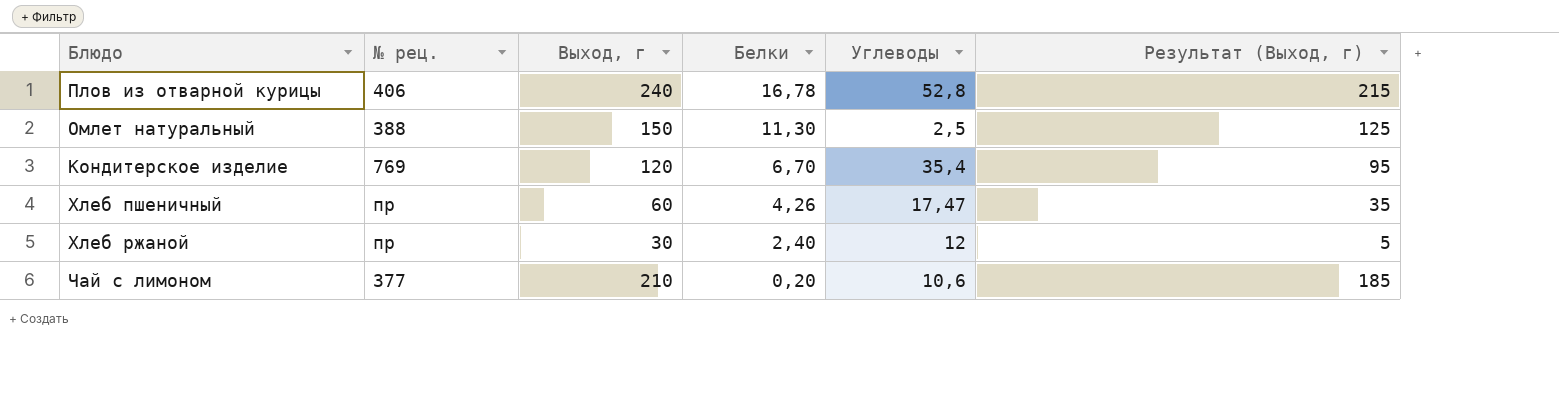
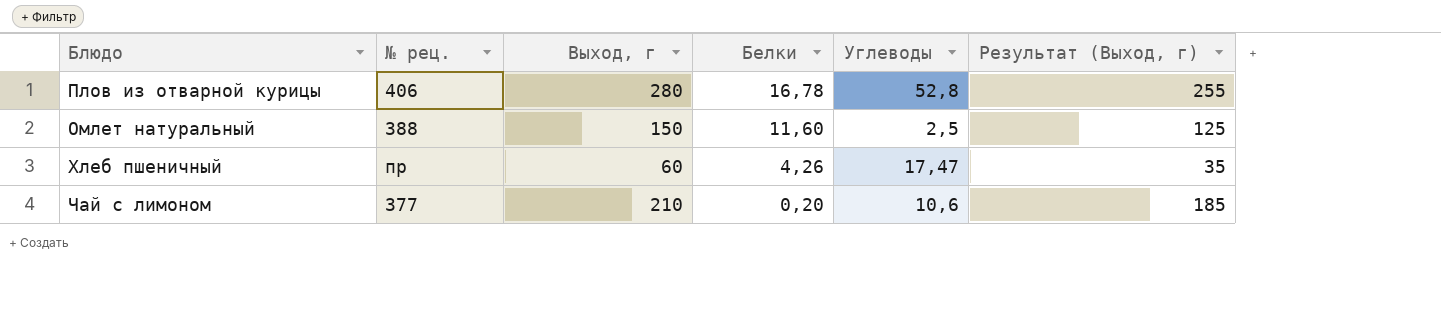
row Кондитерское изделие: 769 | 120 | 6,70 | 35,4 | 95 -> none
row Хлеб ржаной: пр | 30 | 2,40 | 12 | 5 -> none
Плов из отварной курицы | Выход, г: 240 -> 280
Плов из отварной курицы | Результат (Выход, г): 215 -> 255
Омлет натуральный | Белки: 11,30 -> 11,60

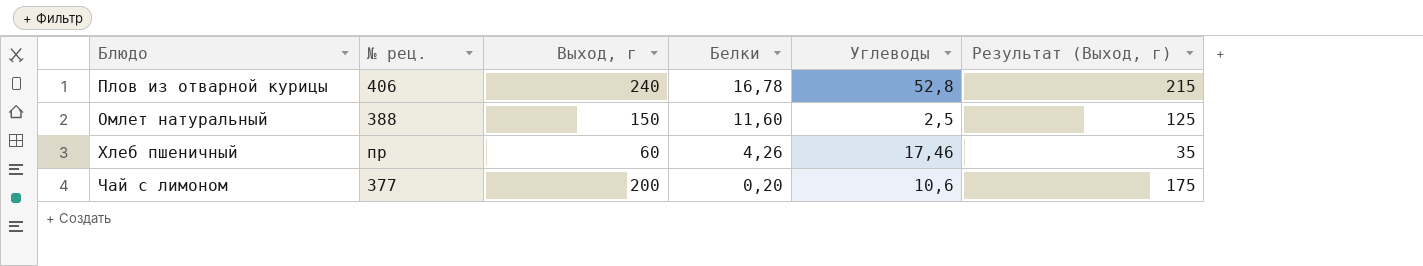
Плов из отварной курицы | Выход, г: 280 -> 240
Плов из отварной курицы | Результат (Выход, г): 255 -> 215
Хлеб пшеничный | Углеводы: 17,47 -> 17,46
Чай с лимоном | Выход, г: 210 -> 200
Чай с лимоном | Результат (Выход, г): 185 -> 175

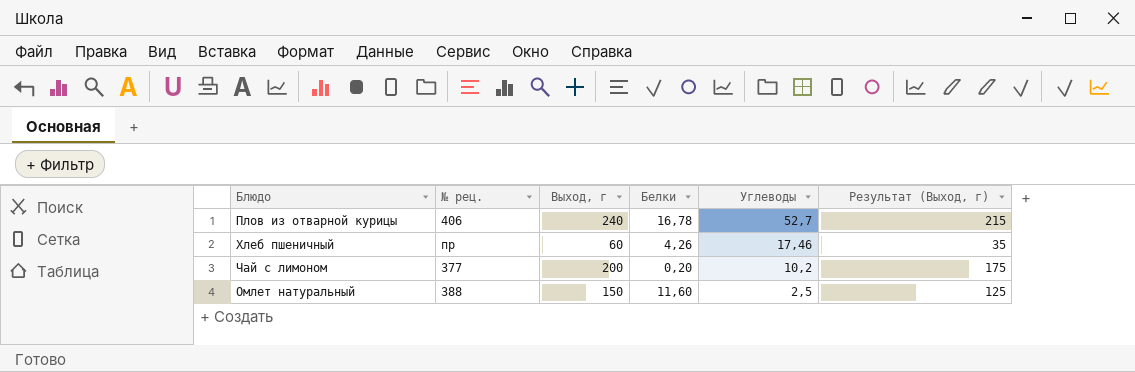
row order: Белки descending -> Углеводы descending
Плов из отварной курицы | Углеводы: 52,8 -> 52,7
Чай с лимоном | Углеводы: 10,6 -> 10,2

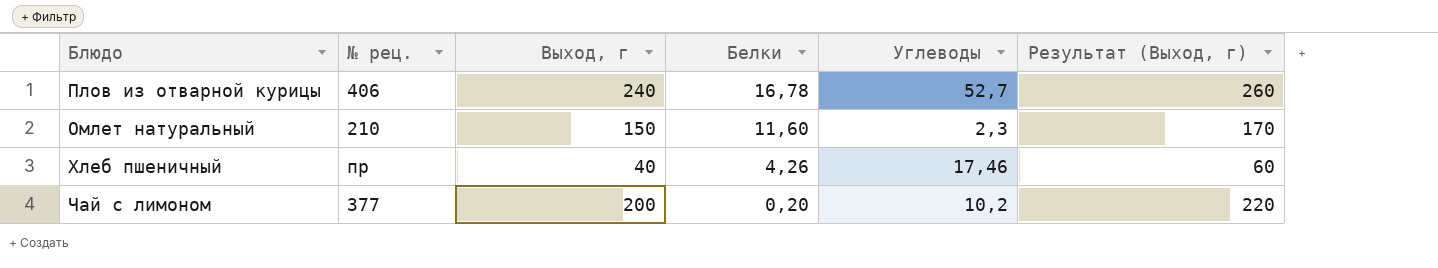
row order: Углеводы descending -> Белки descending
column Результат (Выход, г) | formula: [Выход, г] - 25 -> [Выход, г] + 20
Омлет натуральный | № рец.: 388 -> 210
Омлет натуральный | Углеводы: 2,5 -> 2,3
Хлеб пшеничный | Выход, г: 60 -> 40

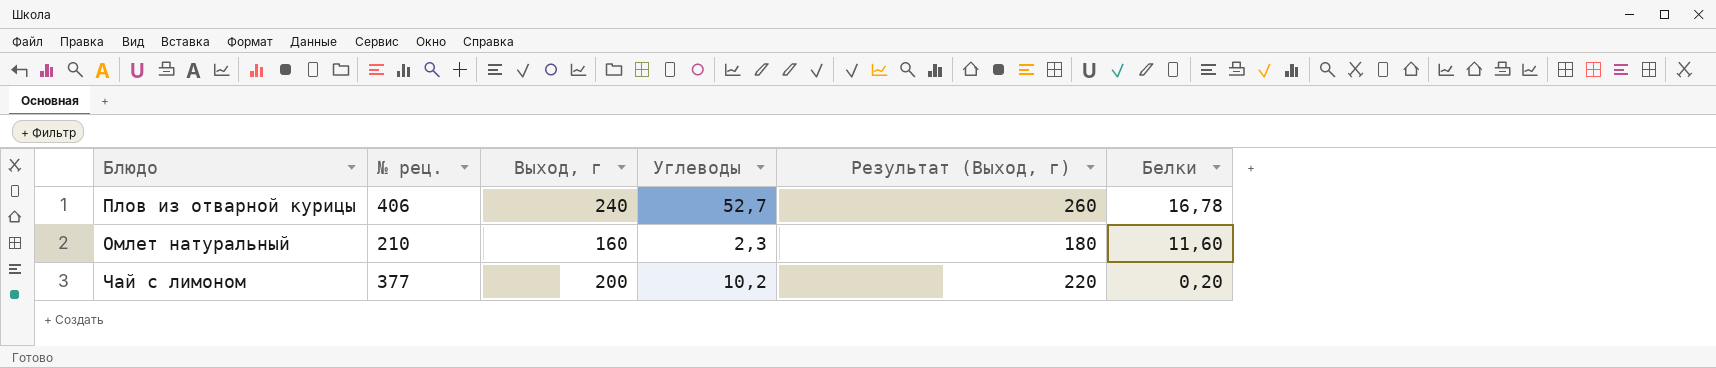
column Белки | position: 4 -> 6
row Хлеб пшеничный: пр | 40 | 4,26 | 17,46 | 60 -> none
Омлет натуральный | Выход, г: 150 -> 160
Омлет натуральный | Результат (Выход, г): 170 -> 180

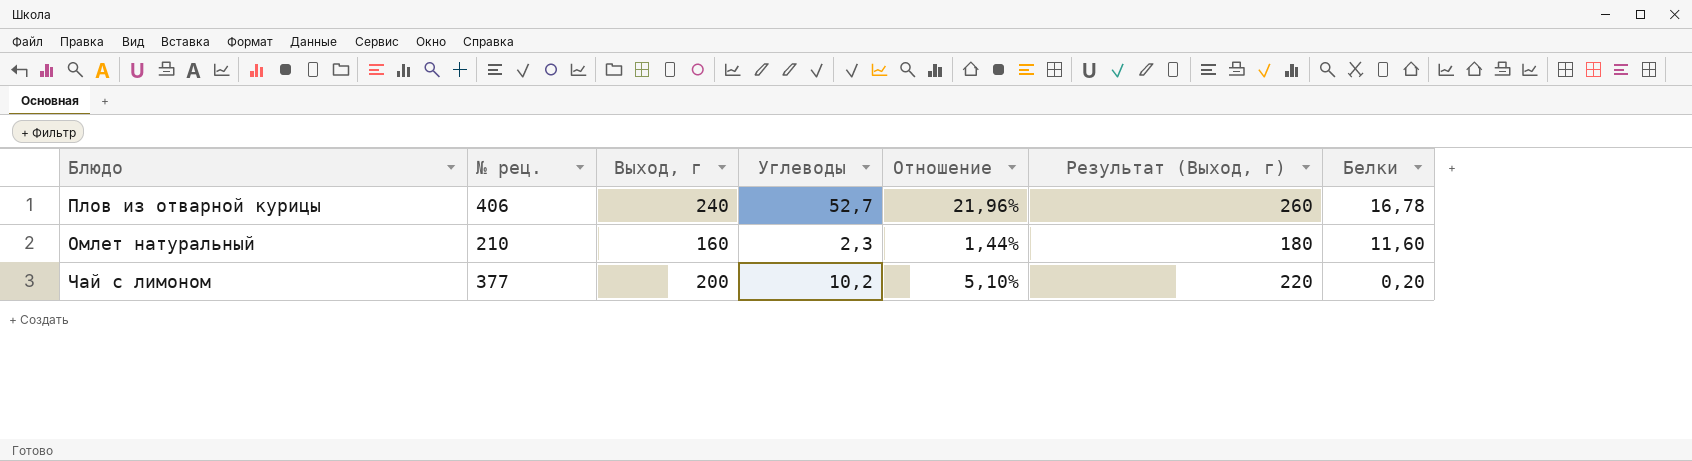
column Отношение | formula: none -> [Углеводы] / [Выход, г]

